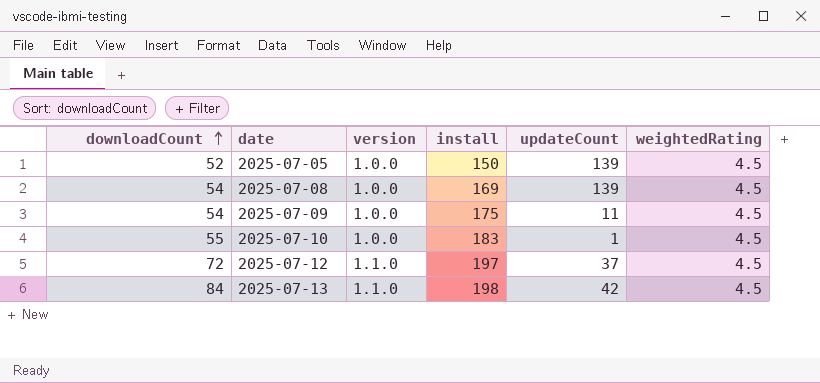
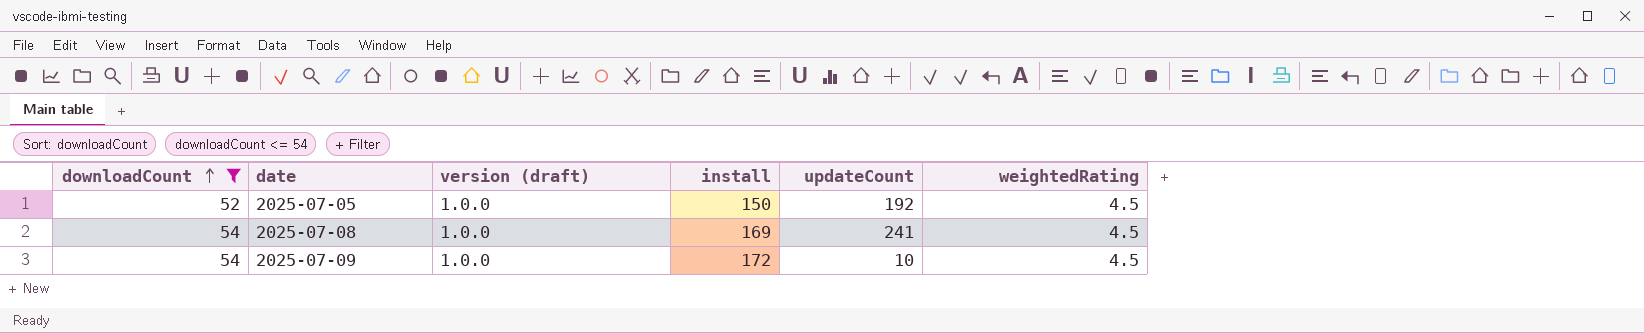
filter: none -> downloadCount <= 54
column name: version -> version (draft)
2025-07-05 | updateCount: 139 -> 192
2025-07-08 | updateCount: 139 -> 241
2025-07-09 | install: 175 -> 172
2025-07-09 | updateCount: 11 -> 10

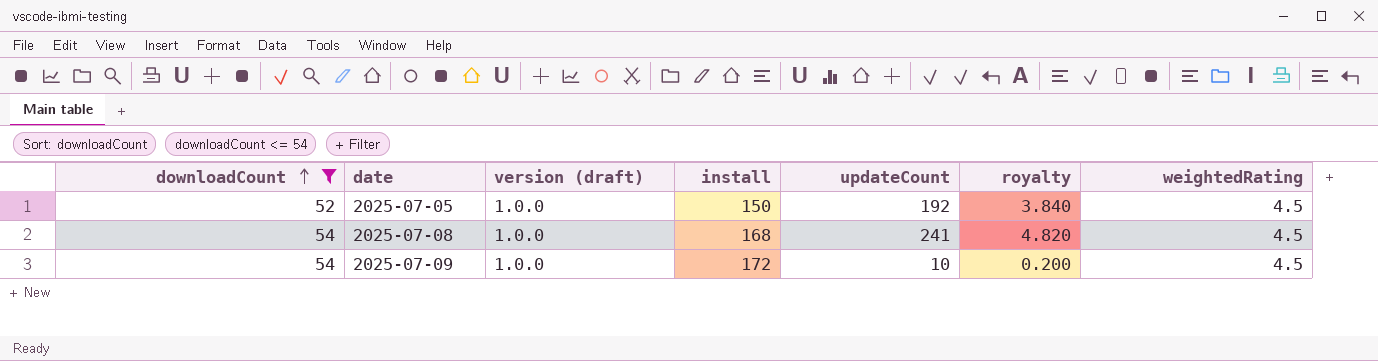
column royalty | formula: none -> [updateCount] * 0.02
2025-07-08 | install: 169 -> 168

